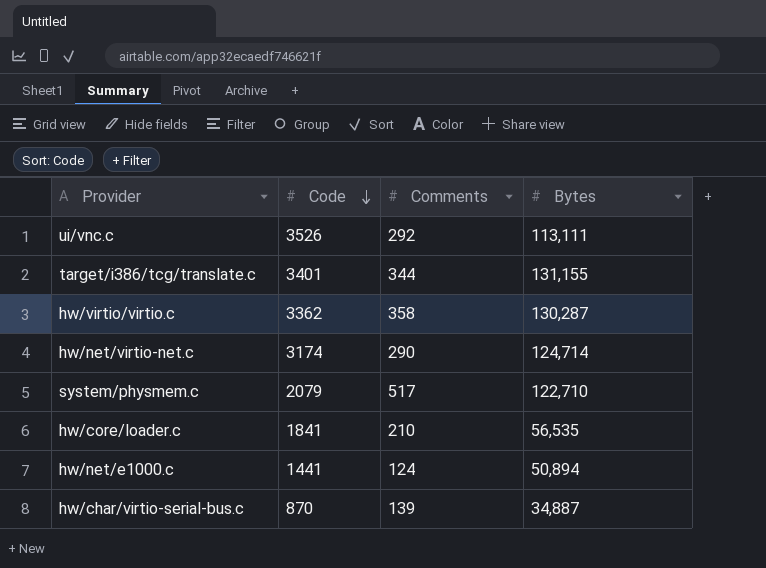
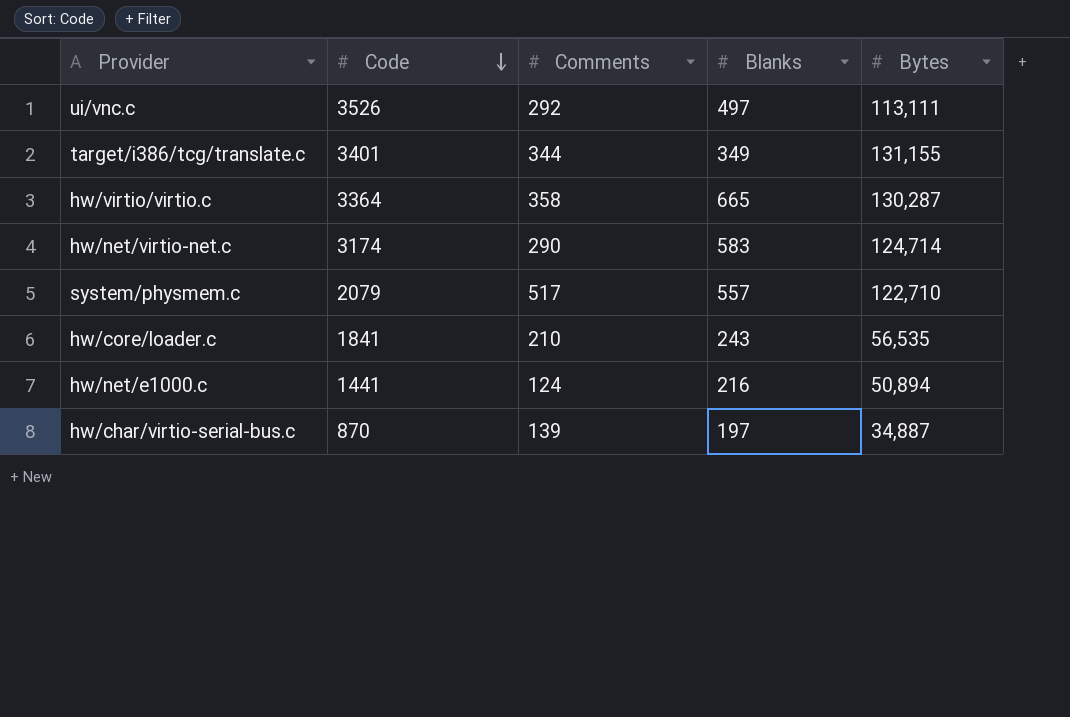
column Blanks | position: none -> 4
hw/virtio/virtio.c | Code: 3362 -> 3364

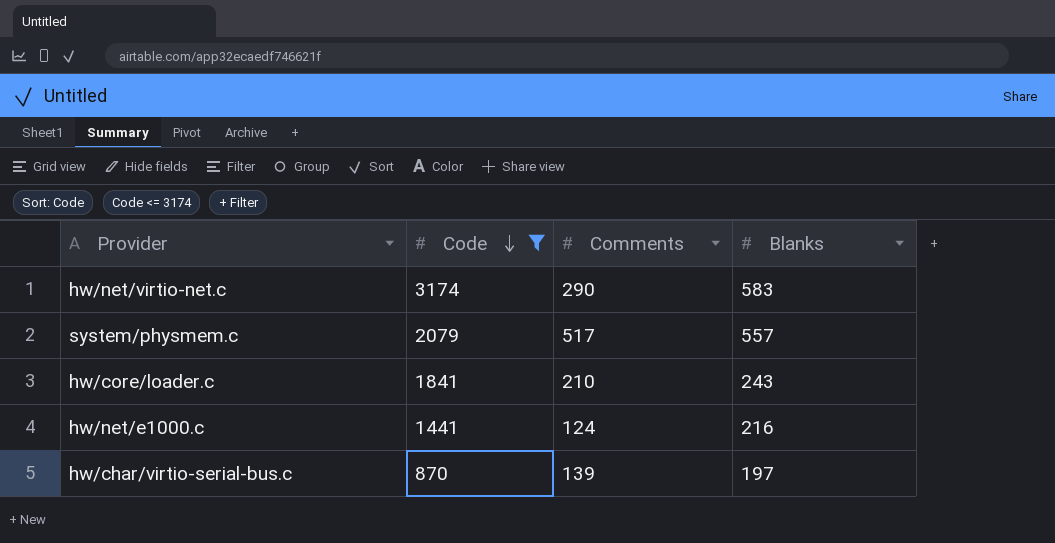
filter: none -> Code <= 3174
column Bytes | position: 5 -> none

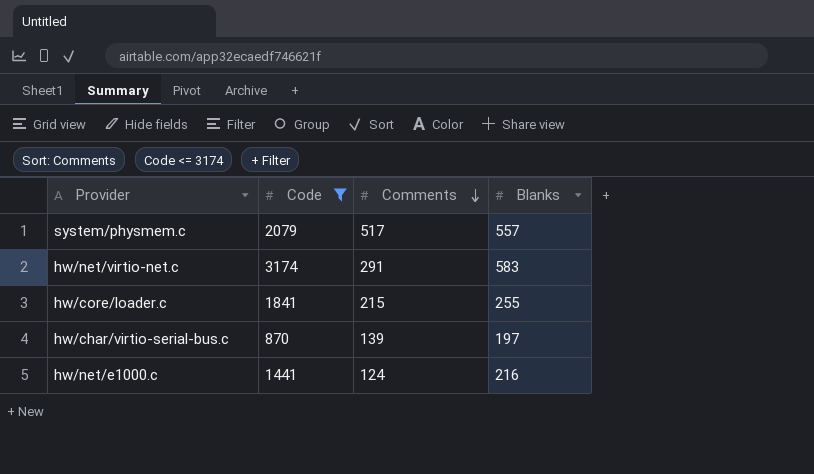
row order: Code descending -> Comments descending
hw/net/virtio-net.c | Comments: 290 -> 291
hw/core/loader.c | Comments: 210 -> 215
hw/core/loader.c | Blanks: 243 -> 255

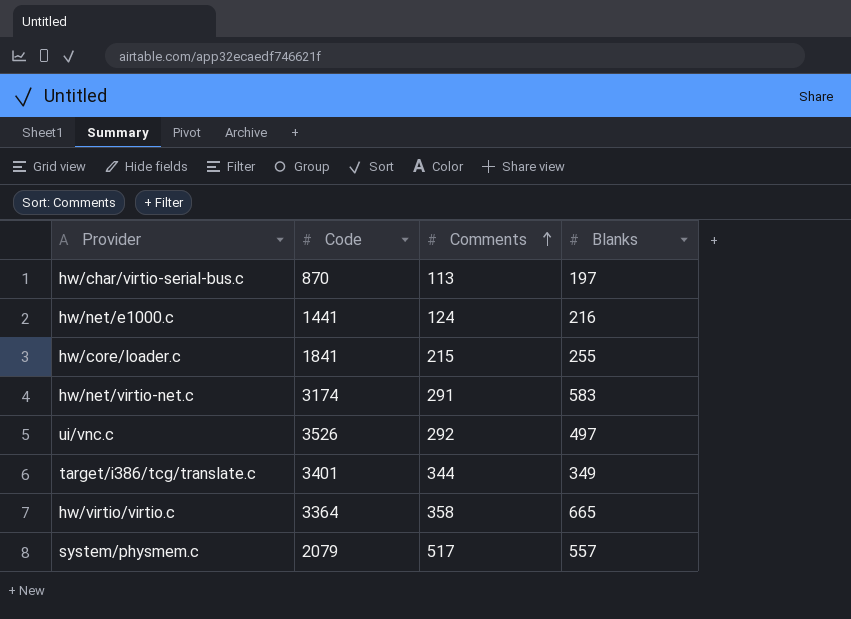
filter: Code <= 3174 -> none
row order: Comments descending -> Comments ascending
hw/char/virtio-serial-bus.c | Comments: 139 -> 113

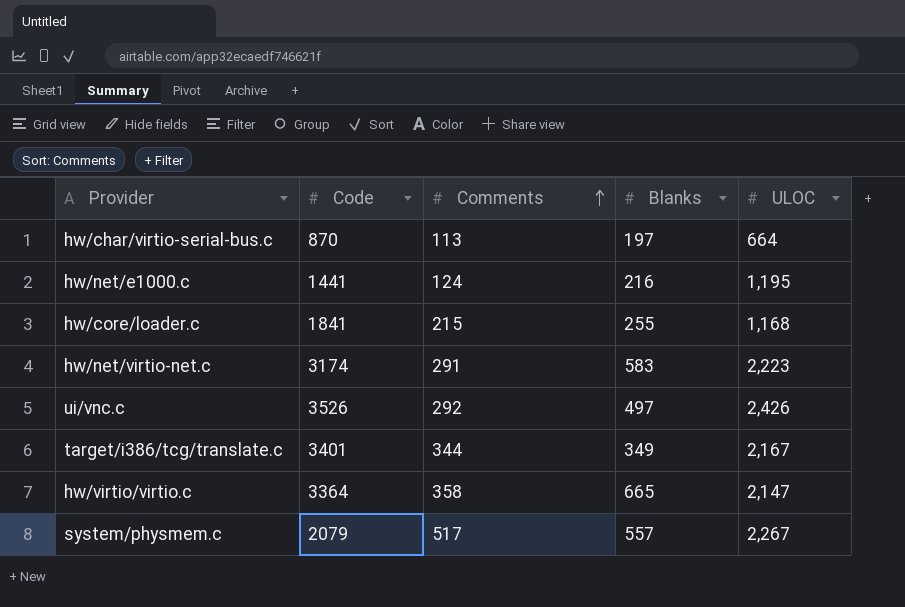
column ULOC | position: none -> 5

